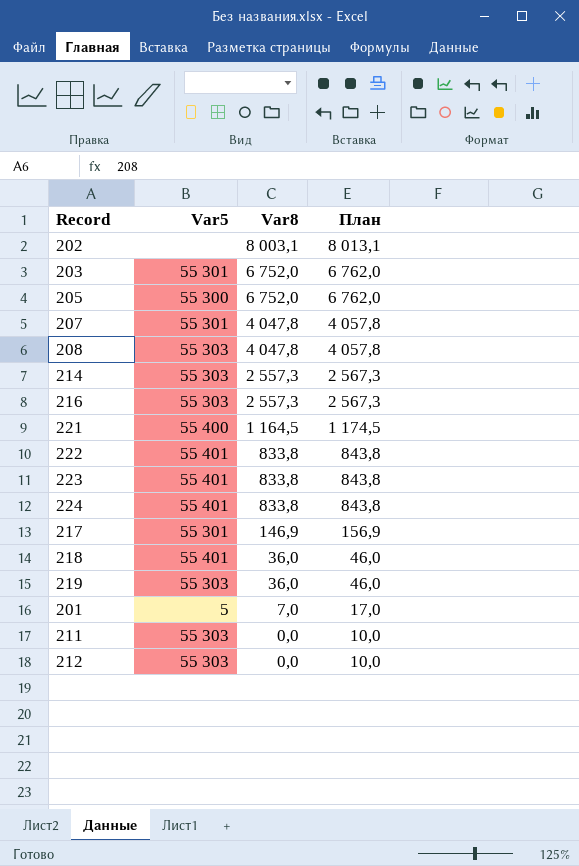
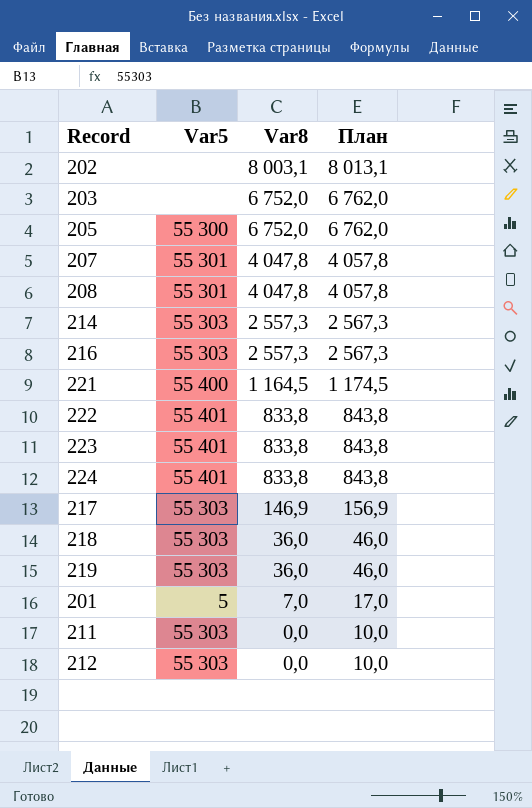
203 | Var5: 55 301 -> none
208 | Var5: 55 303 -> 55 301
217 | Var5: 55 301 -> 55 303
218 | Var5: 55 401 -> 55 303

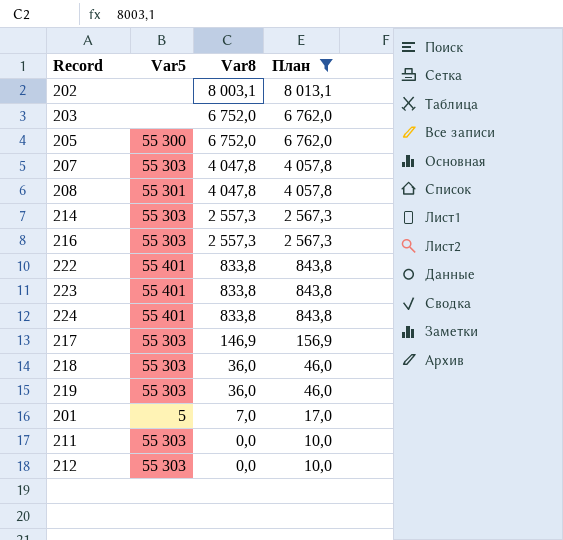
filter: none -> План != 1 174,5
207 | Var5: 55 301 -> 55 303

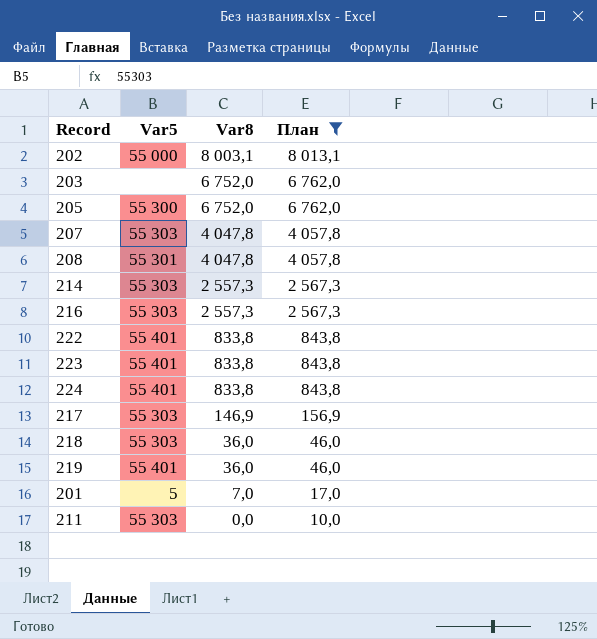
row 212: 55 303 | 0,0 | 10,0 -> none
202 | Var5: none -> 55 000
219 | Var5: 55 303 -> 55 401

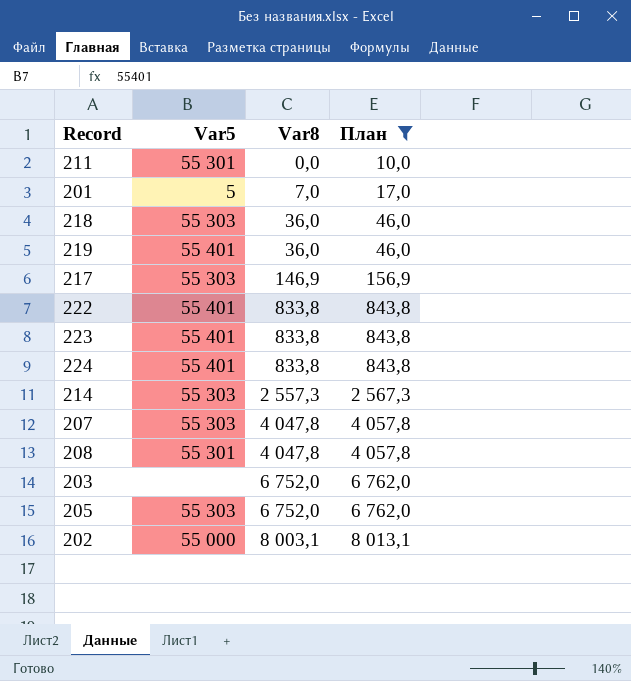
row order: Var8 descending -> Var8 ascending
row 216: 55 303 | 2 557,3 | 2 567,3 -> none
211 | Var5: 55 303 -> 55 301
205 | Var5: 55 300 -> 55 303

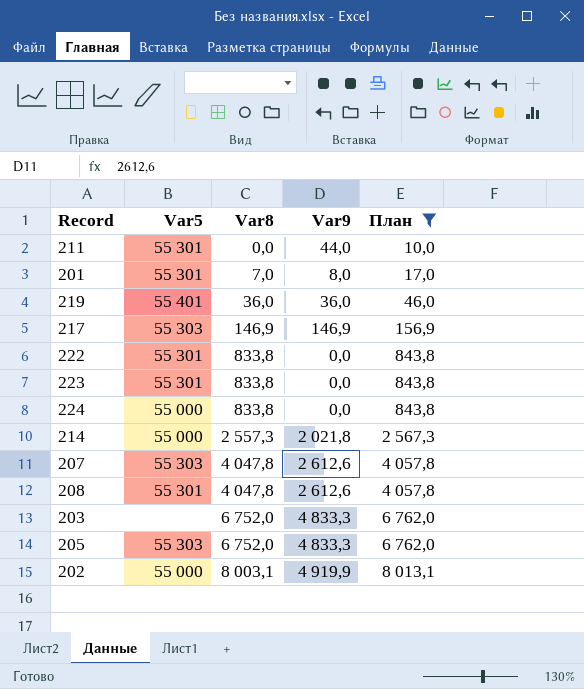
column Var9 | position: none -> 4
row 218: 55 303 | 36,0 | 46,0 -> none
201 | Var5: 5 -> 55 301
222 | Var5: 55 401 -> 55 301
223 | Var5: 55 401 -> 55 301
224 | Var5: 55 401 -> 55 000
214 | Var5: 55 303 -> 55 000

